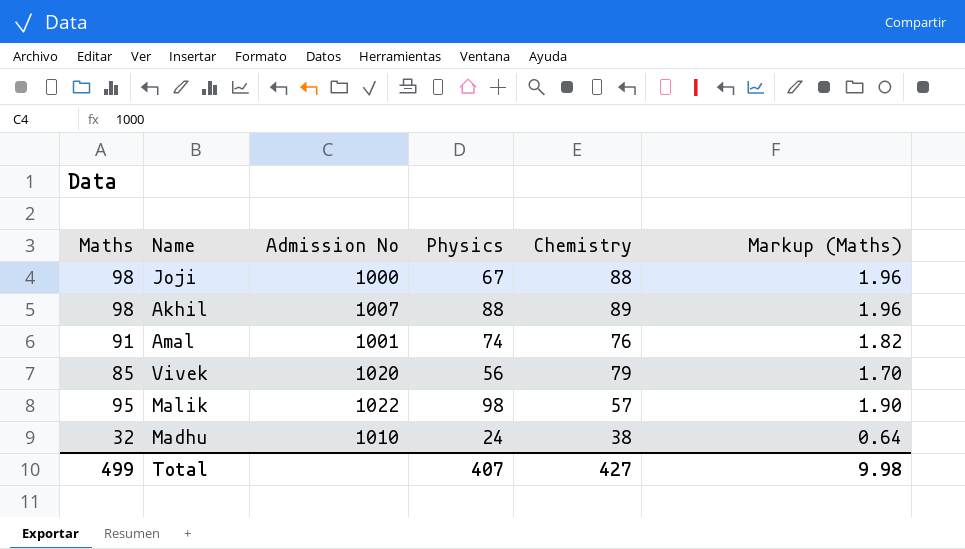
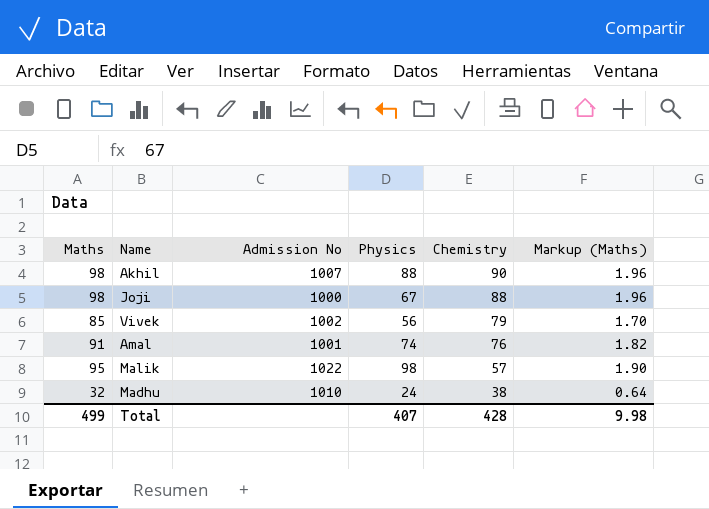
row order: none -> Chemistry descending
Akhil | Chemistry: 89 -> 90
Vivek | Admission No: 1020 -> 1002
Total | Chemistry: 427 -> 428

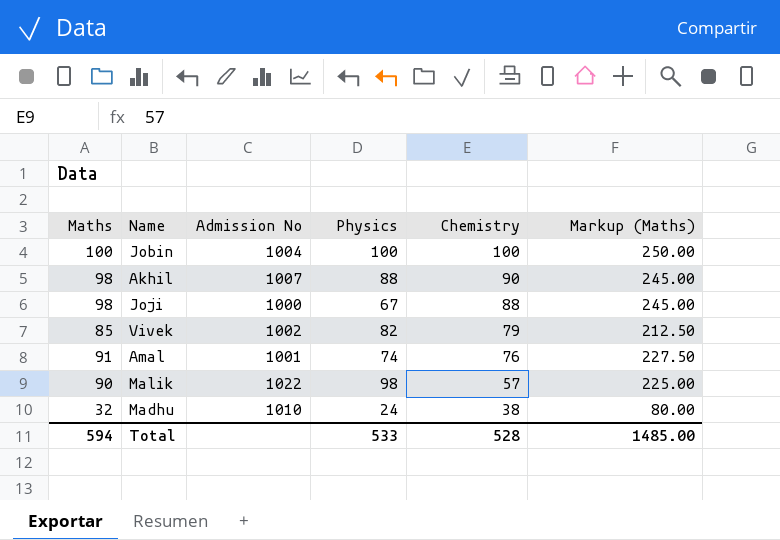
column Markup (Maths) | formula: [Maths] * 0.02 -> [Maths] * 2.5
row Jobin: none -> 100 | 1004 | 100 | 100 | 250.00
Vivek | Physics: 56 -> 82
Malik | Maths: 95 -> 90
Total | Maths: 499 -> 594
Total | Physics: 407 -> 533
Total | Chemistry: 428 -> 528
Total | Markup (Maths): 9.98 -> 1485.00

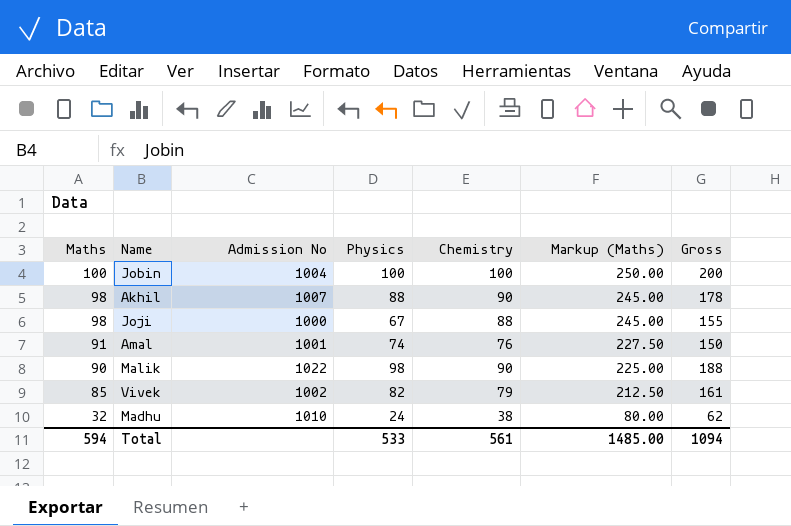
row order: Chemistry descending -> Maths descending
column Gross | formula: none -> [Physics] + [Chemistry]
Malik | Chemistry: 57 -> 90
Total | Chemistry: 528 -> 561

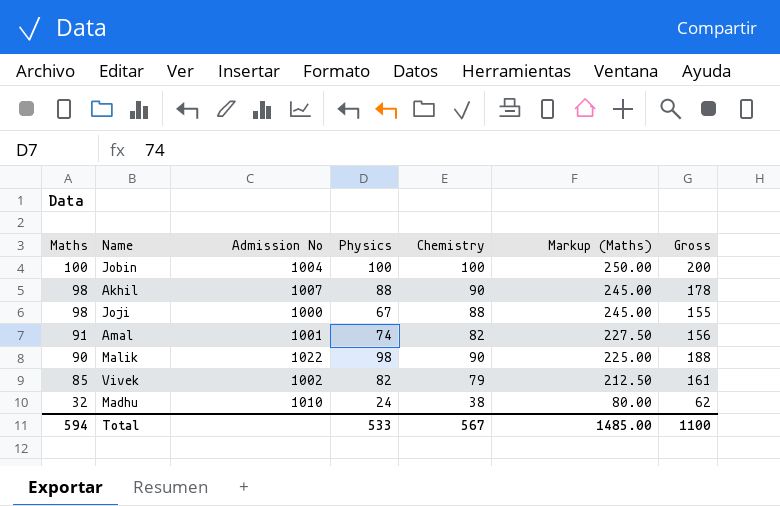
Amal | Chemistry: 76 -> 82
Amal | Gross: 150 -> 156
Total | Chemistry: 561 -> 567
Total | Gross: 1094 -> 1100

